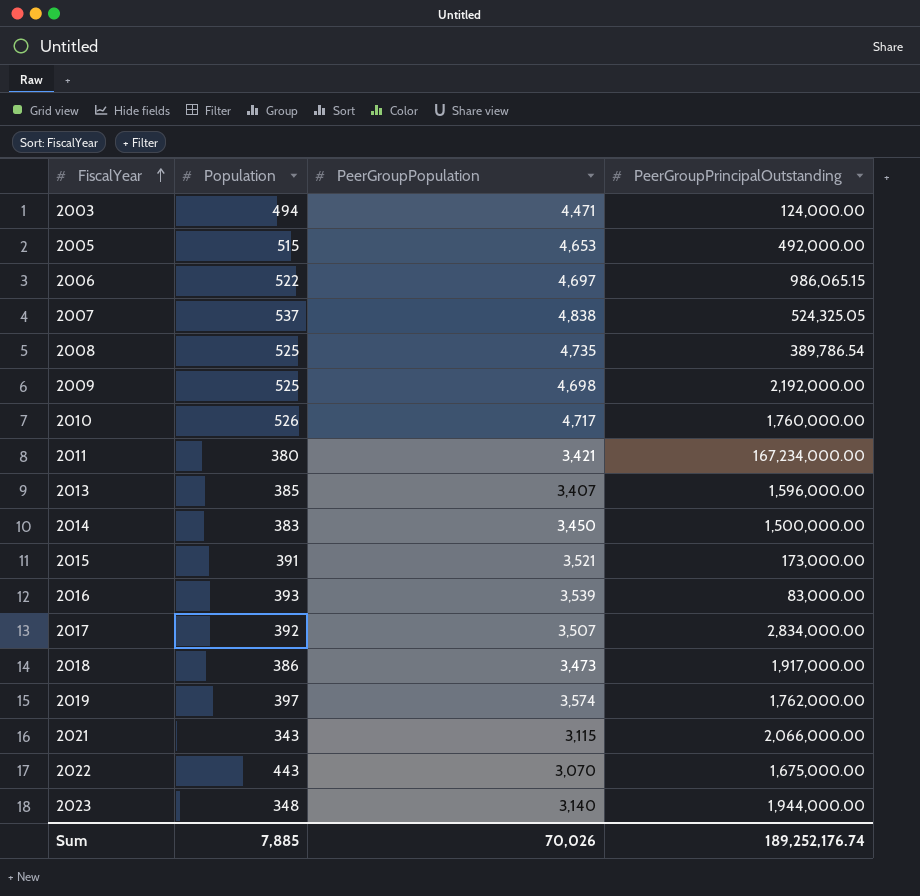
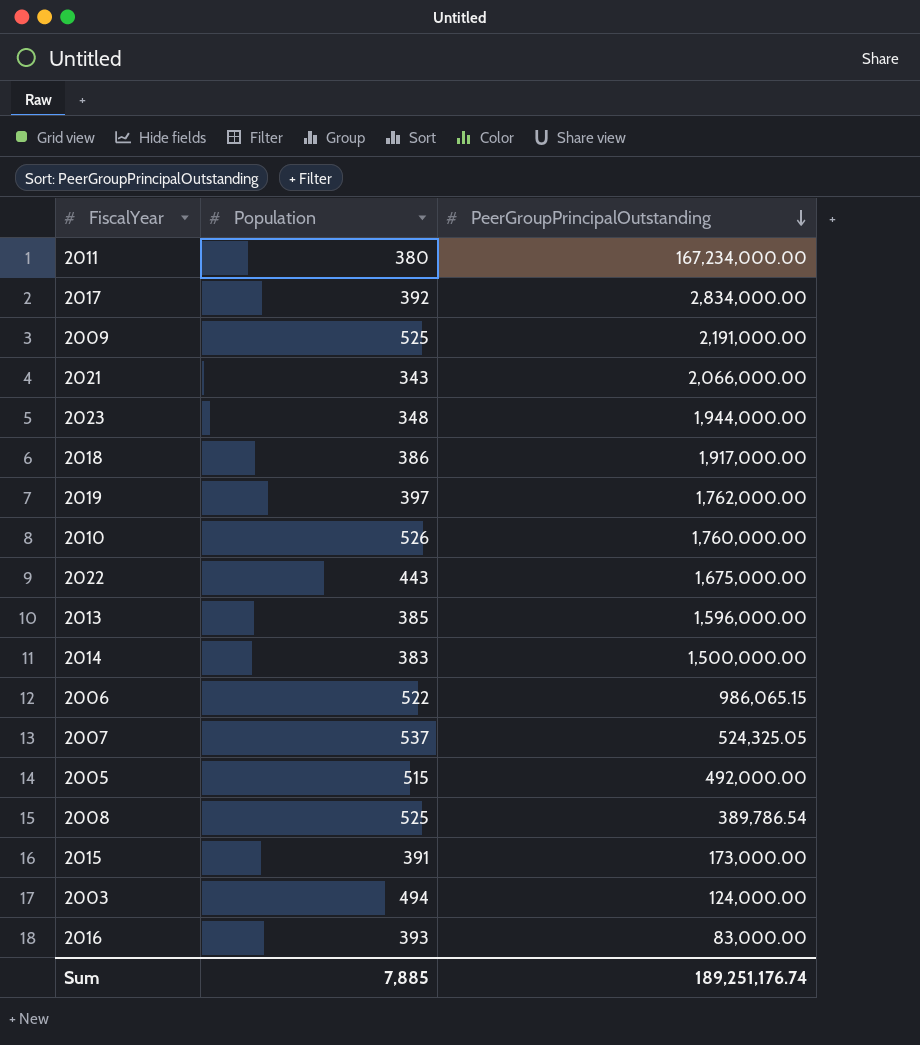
row order: FiscalYear ascending -> PeerGroupPrincipalOutstanding descending
column PeerGroupPopulation | position: 3 -> none
2009 | PeerGroupPrincipalOutstanding: 2,192,000.00 -> 2,191,000.00
Sum | PeerGroupPrincipalOutstanding: 189,252,176.74 -> 189,251,176.74

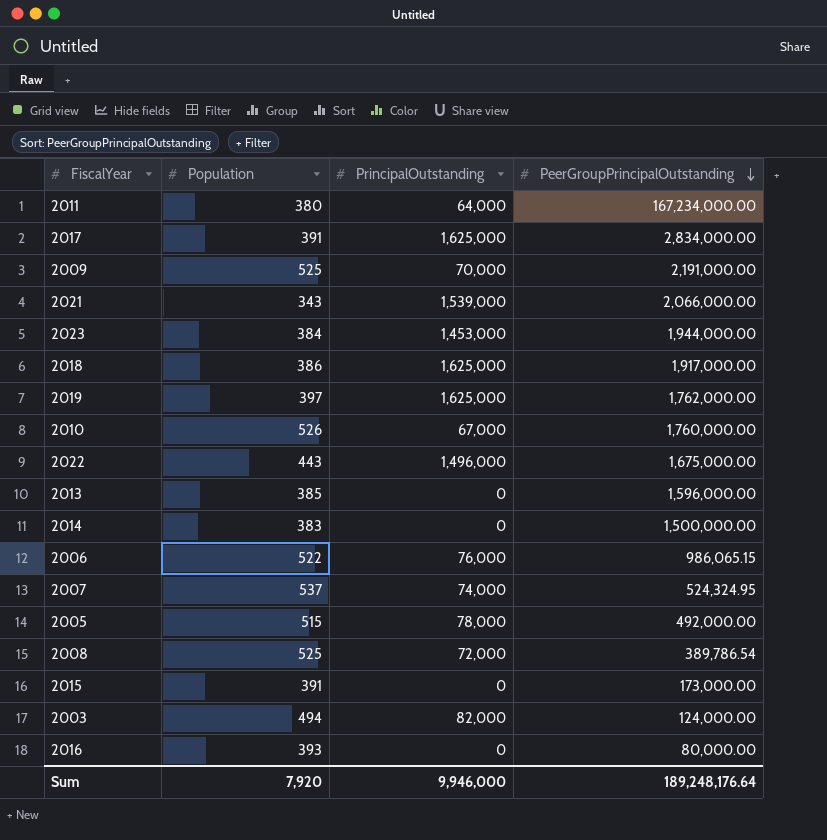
column PrincipalOutstanding | position: none -> 3
2017 | Population: 392 -> 391
2023 | Population: 348 -> 384
2007 | PeerGroupPrincipalOutstanding: 524,325.05 -> 524,324.95
2016 | PeerGroupPrincipalOutstanding: 83,000.00 -> 80,000.00
Sum | Population: 7,885 -> 7,920
Sum | PeerGroupPrincipalOutstanding: 189,251,176.74 -> 189,248,176.64

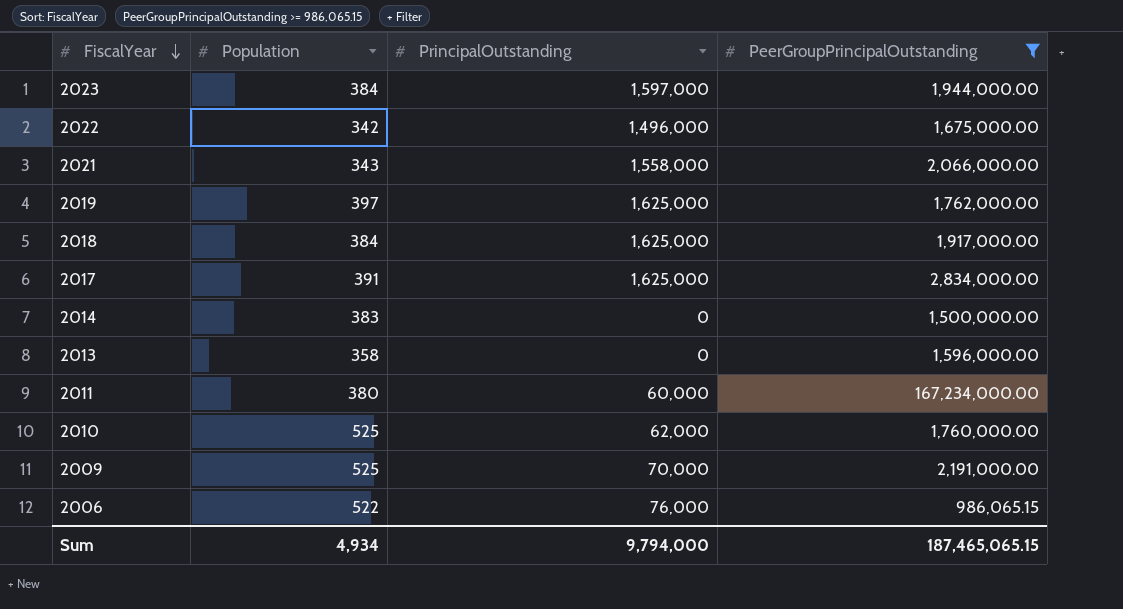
filter: none -> PeerGroupPrincipalOutstanding >= 986,065.15
row order: PeerGroupPrincipalOutstanding descending -> FiscalYear descending
2023 | PrincipalOutstanding: 1,453,000 -> 1,597,000
2022 | Population: 443 -> 342
2021 | PrincipalOutstanding: 1,539,000 -> 1,558,000
2018 | Population: 386 -> 384
2013 | Population: 385 -> 358
2011 | PrincipalOutstanding: 64,000 -> 60,000
2010 | Population: 526 -> 525
2010 | PrincipalOutstanding: 67,000 -> 62,000
Sum | Population: 7,920 -> 4,934
Sum | PrincipalOutstanding: 9,946,000 -> 9,794,000
Sum | PeerGroupPrincipalOutstanding: 189,248,176.64 -> 187,465,065.15

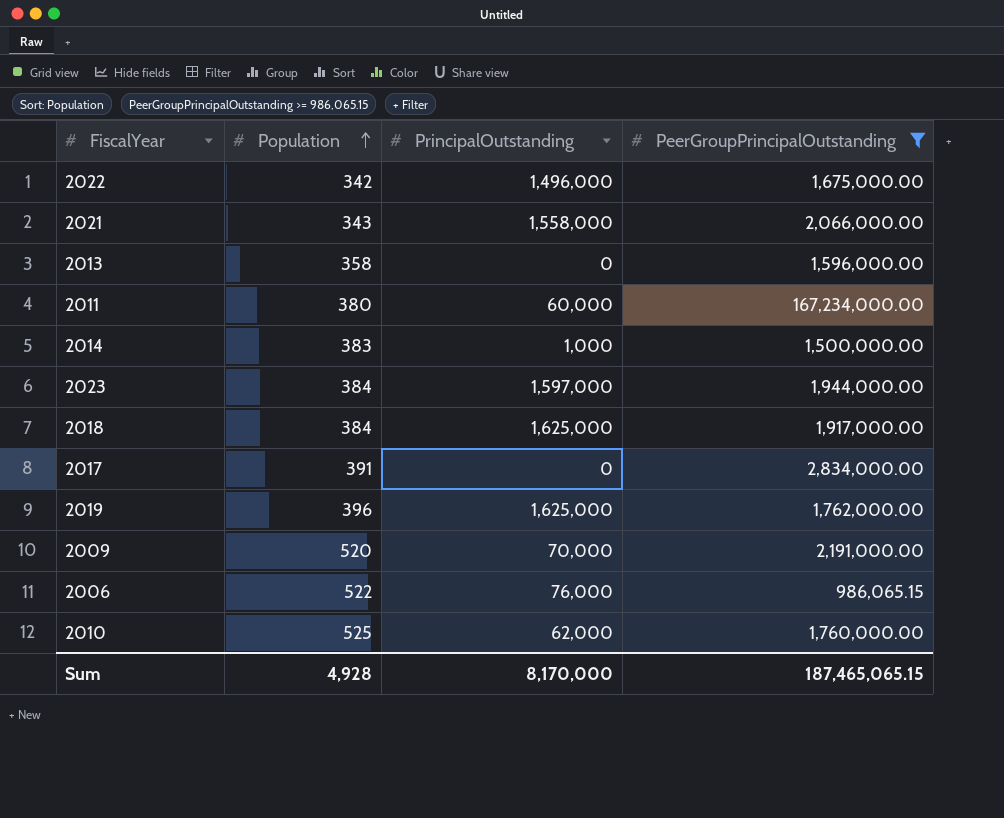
row order: FiscalYear descending -> Population ascending
2014 | PrincipalOutstanding: 0 -> 1,000
2017 | PrincipalOutstanding: 1,625,000 -> 0
2019 | Population: 397 -> 396
2009 | Population: 525 -> 520
Sum | Population: 4,934 -> 4,928
Sum | PrincipalOutstanding: 9,794,000 -> 8,170,000

